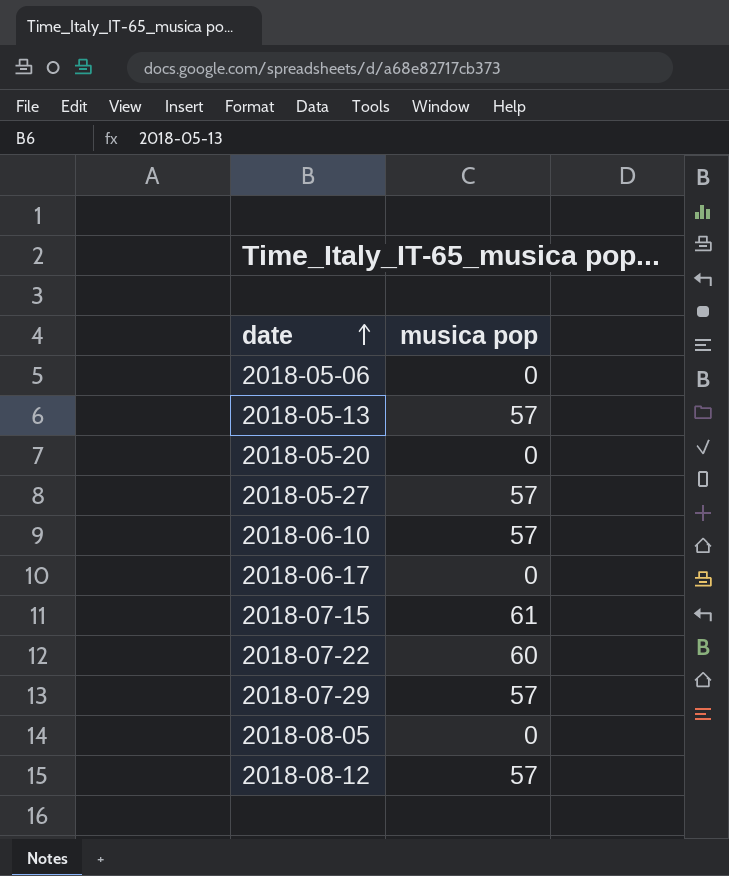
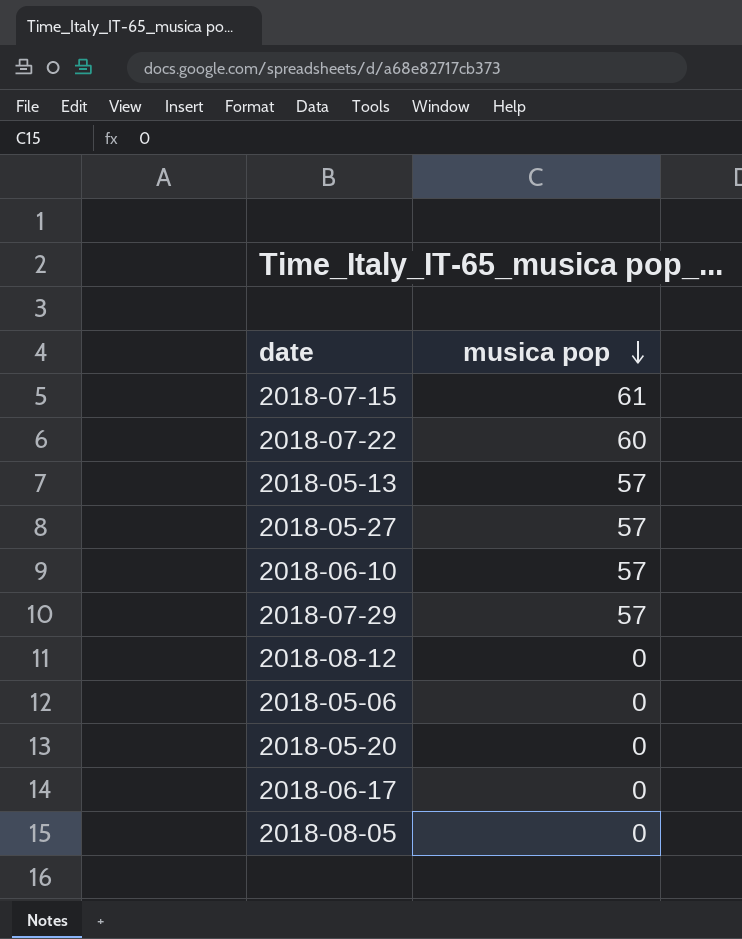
row order: date ascending -> musica pop descending
2018-08-12 | musica pop: 57 -> 0

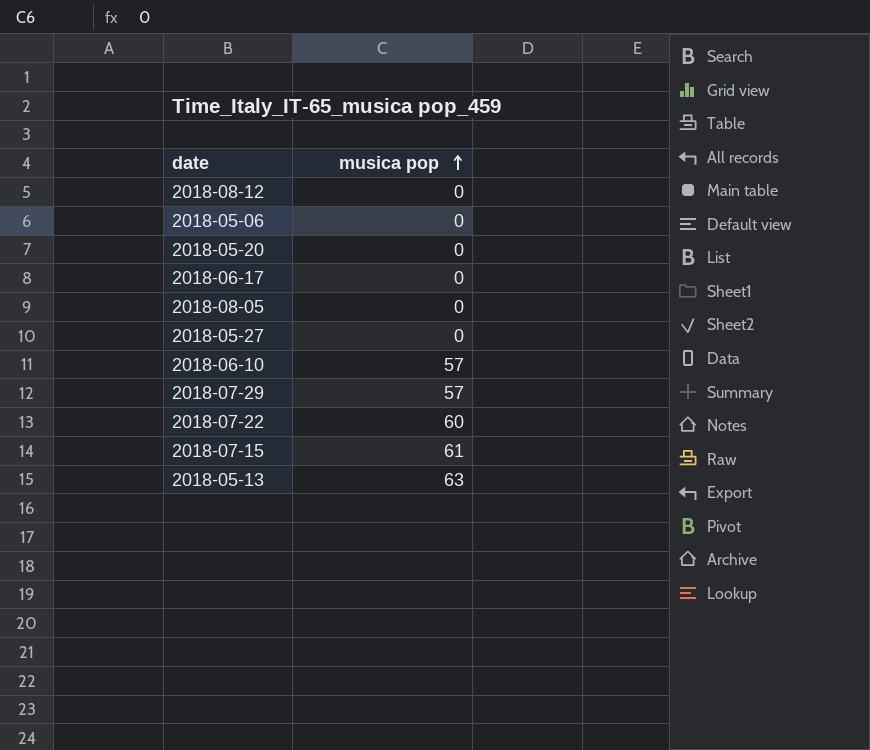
row order: musica pop descending -> musica pop ascending
2018-05-27 | musica pop: 57 -> 0
2018-05-13 | musica pop: 57 -> 63

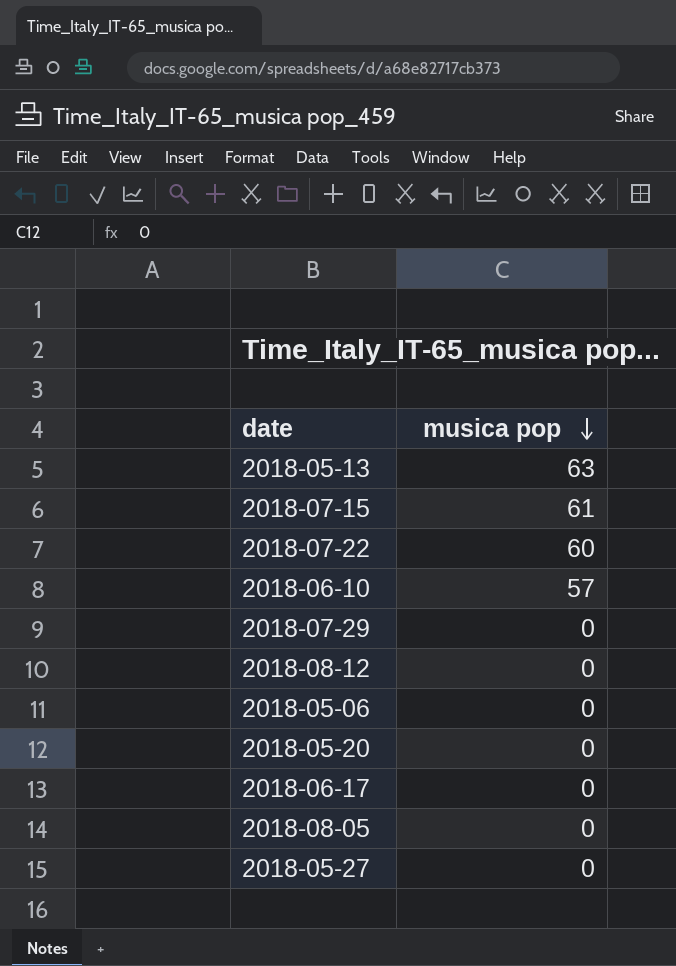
row order: musica pop ascending -> musica pop descending
2018-07-29 | musica pop: 57 -> 0

